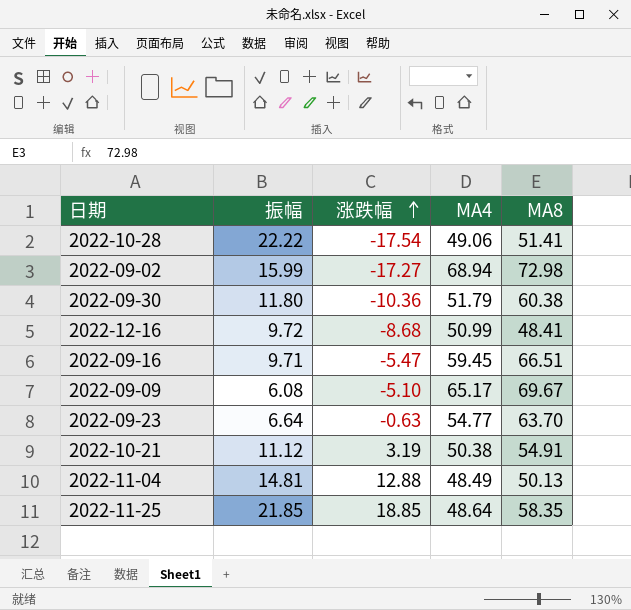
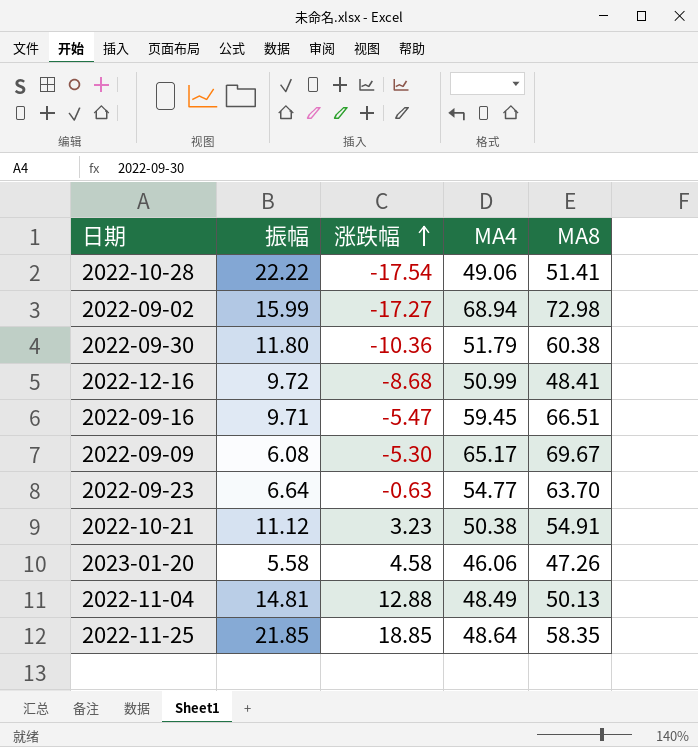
2022-09-09 | 涨跌幅: -5.10 -> -5.30
2022-10-21 | 涨跌幅: 3.19 -> 3.23
row 2023-01-20: none -> 5.58 | 4.58 | 46.06 | 47.26

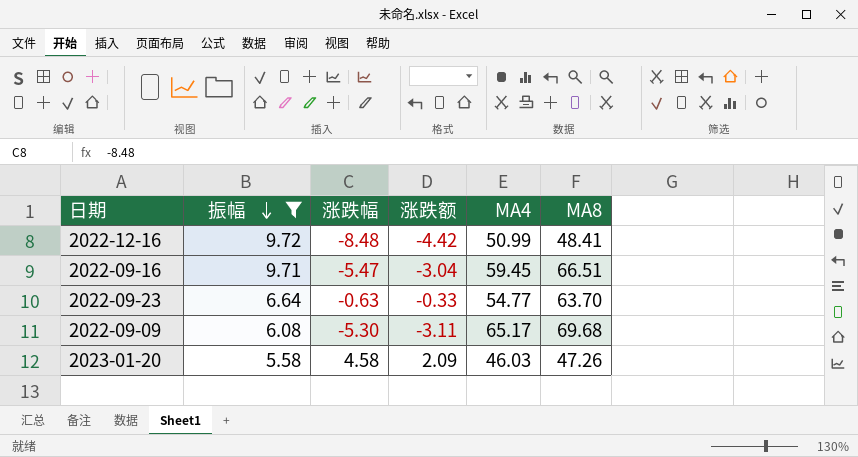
filter: none -> 振幅 <= 9.72
row order: 涨跌幅 ascending -> 振幅 descending
column 涨跌额 | position: none -> 4
2022-12-16 | 涨跌幅: -8.68 -> -8.48
2022-09-09 | MA8: 69.67 -> 69.68
2023-01-20 | MA4: 46.06 -> 46.03

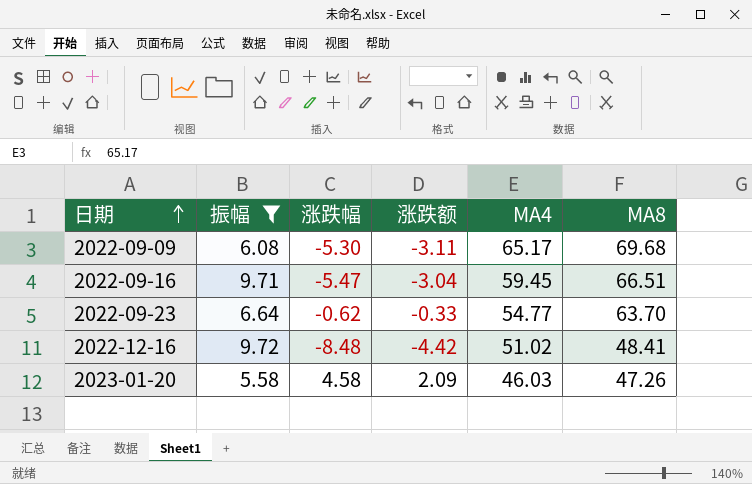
row order: 振幅 descending -> 日期 ascending
2022-09-23 | 涨跌幅: -0.63 -> -0.62
2022-12-16 | MA4: 50.99 -> 51.02

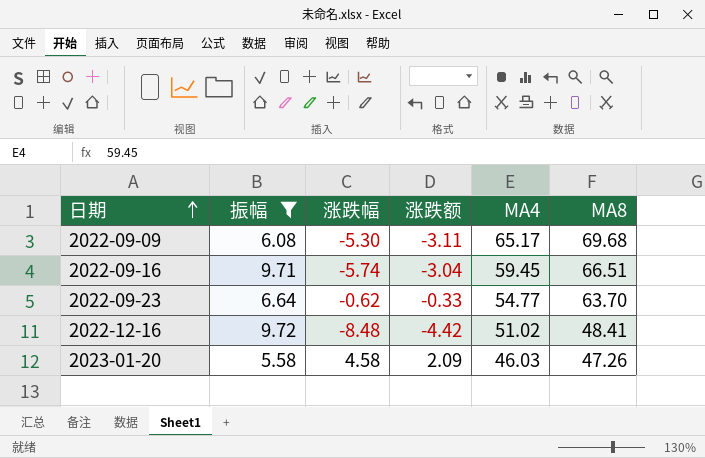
2022-09-16 | 涨跌幅: -5.47 -> -5.74

